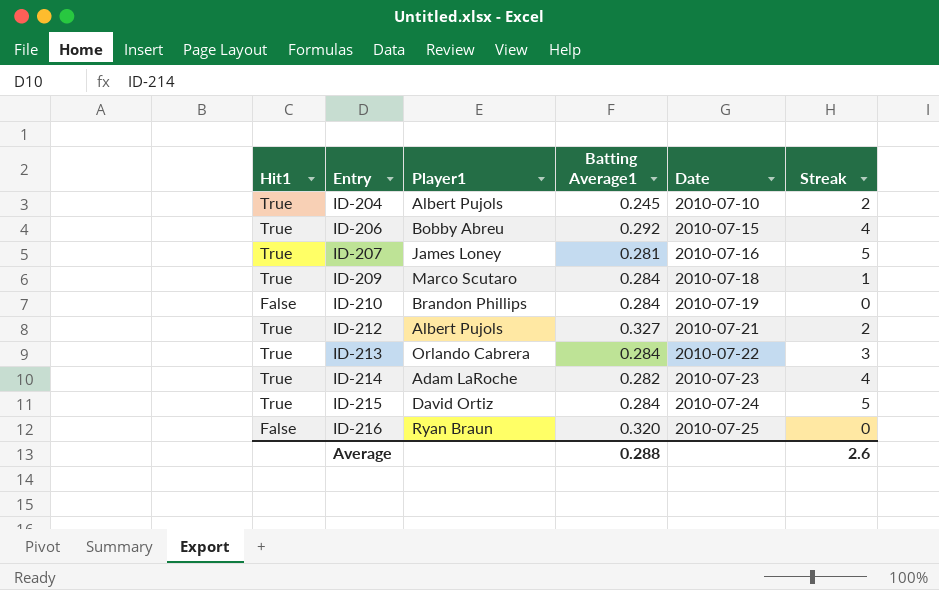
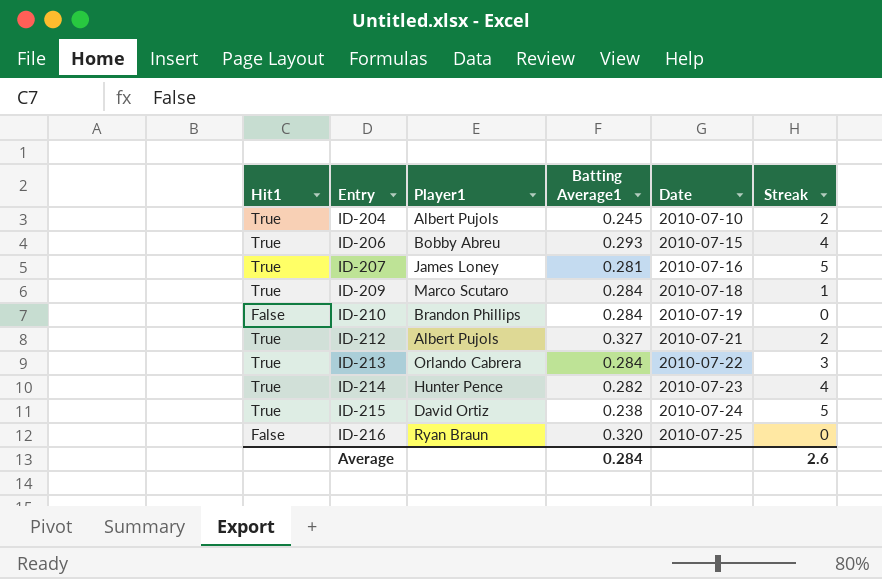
ID-206 | Batting Average1: 0.292 -> 0.293
ID-214 | Player1: Adam LaRoche -> Hunter Pence
ID-215 | Batting Average1: 0.284 -> 0.238
Average | Batting Average1: 0.288 -> 0.284

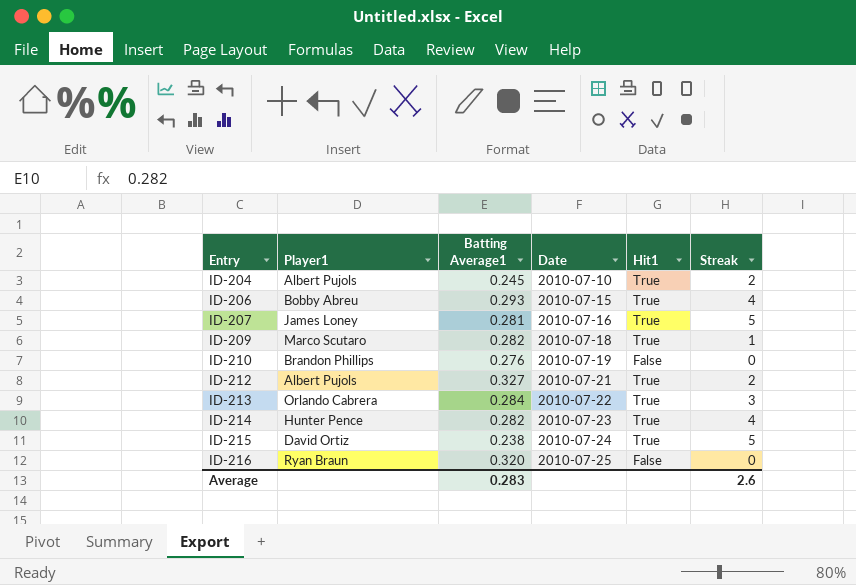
column Hit1 | position: 1 -> 5
ID-209 | Batting Average1: 0.284 -> 0.282
ID-210 | Batting Average1: 0.284 -> 0.276
Average | Batting Average1: 0.284 -> 0.283

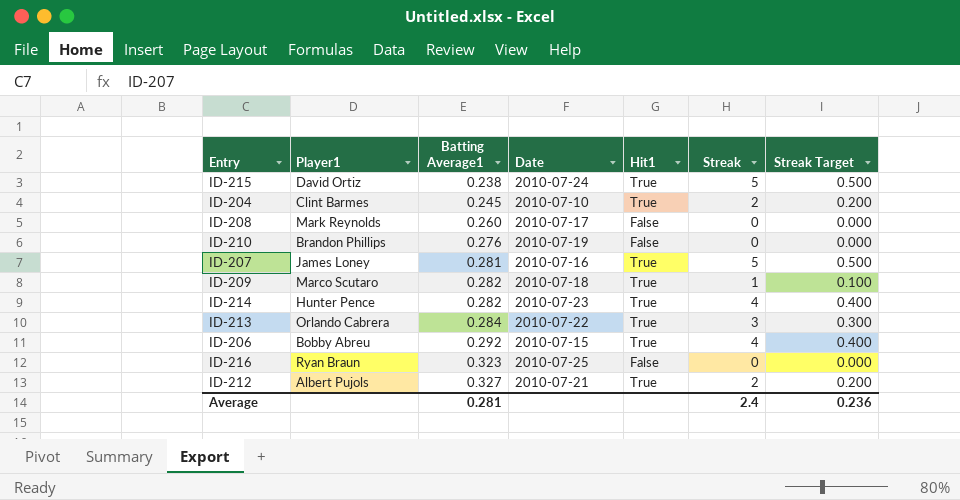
row order: Entry ascending -> Batting Average1 ascending
column Streak Target | formula: none -> [Streak] * 0.1
ID-204 | Player1: Albert Pujols -> Clint Barmes
row ID-208: none -> Mark Reynolds | 0.260 | 2010-07-17 | False | 0 | 0.000
ID-206 | Batting Average1: 0.293 -> 0.292
ID-216 | Batting Average1: 0.320 -> 0.323
Average | Batting Average1: 0.283 -> 0.281
Average | Streak: 2.6 -> 2.4

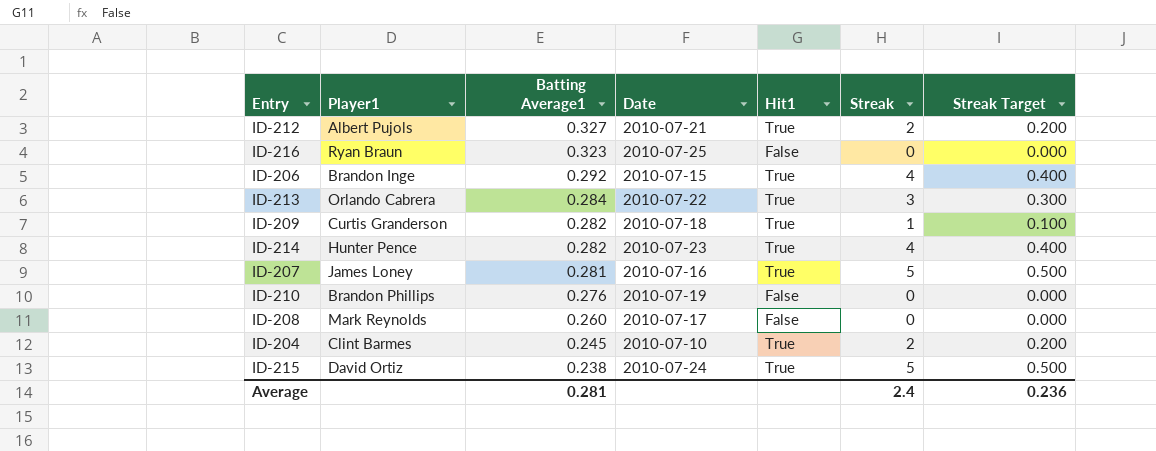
row order: Batting Average1 ascending -> Batting Average1 descending
ID-206 | Player1: Bobby Abreu -> Brandon Inge
ID-209 | Player1: Marco Scutaro -> Curtis Granderson

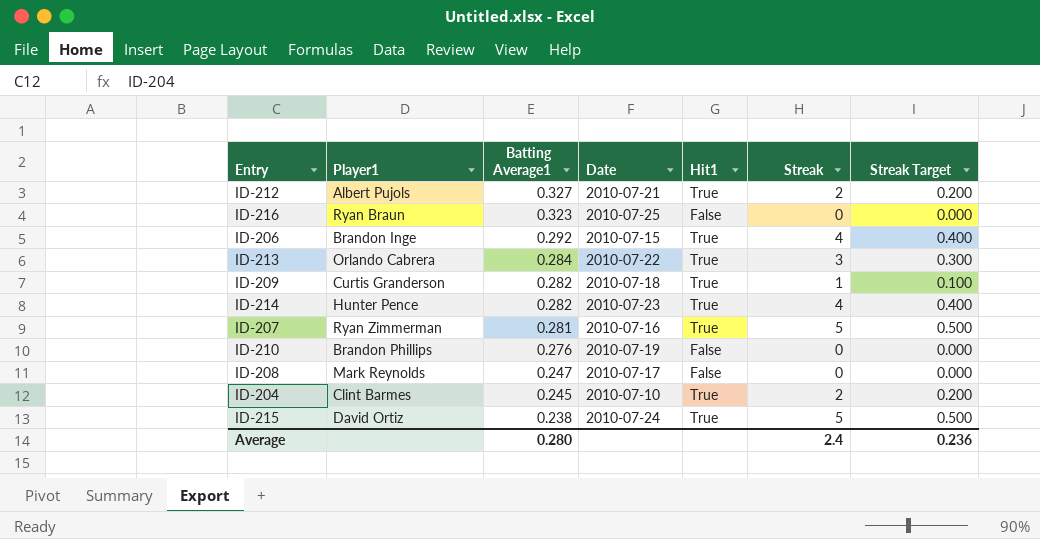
ID-207 | Player1: James Loney -> Ryan Zimmerman
ID-208 | Batting Average1: 0.260 -> 0.247
Average | Batting Average1: 0.281 -> 0.280

